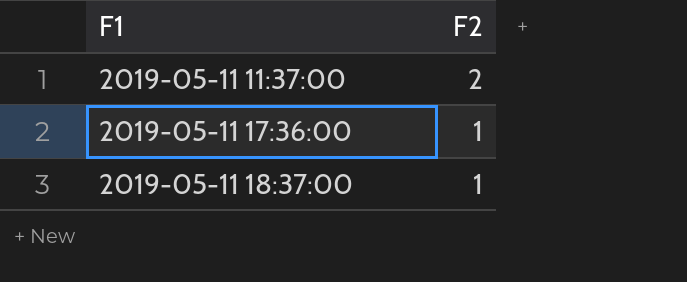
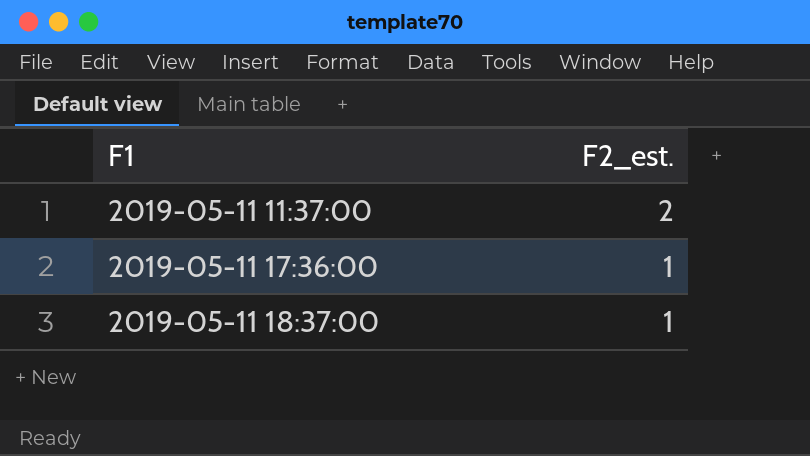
column name: F2 -> F2_est.

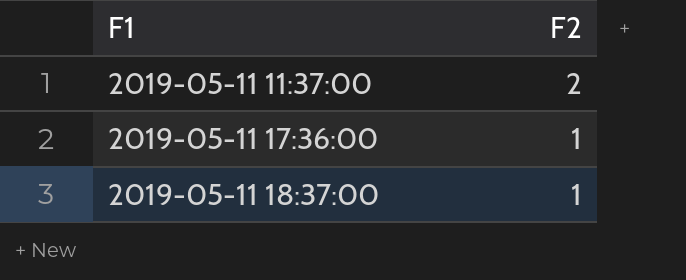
column name: F2_est. -> F2

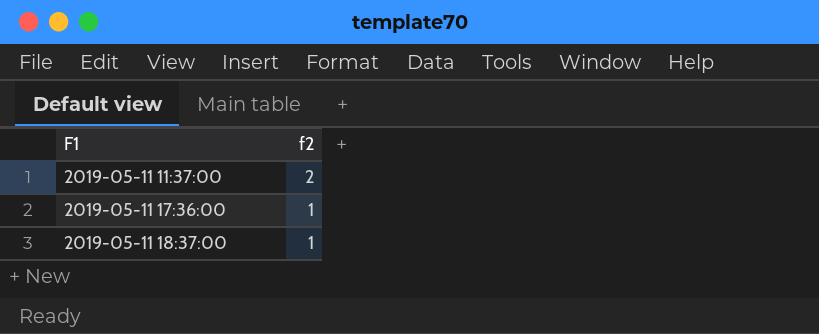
column name: F2 -> f2

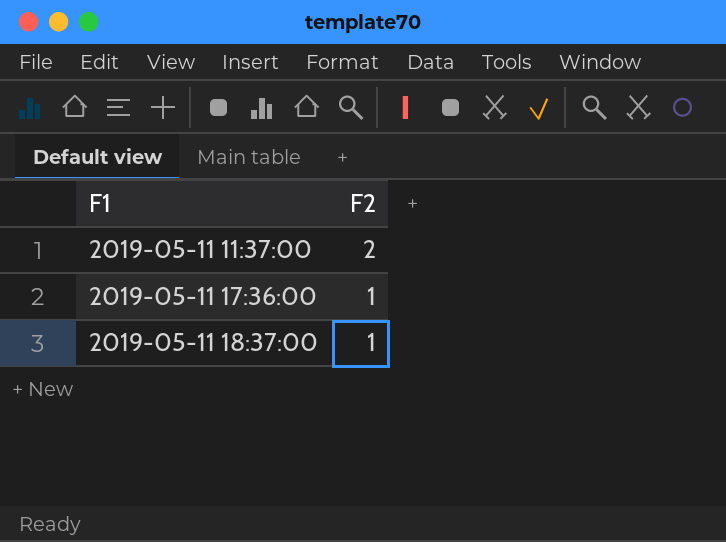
column name: f2 -> F2

